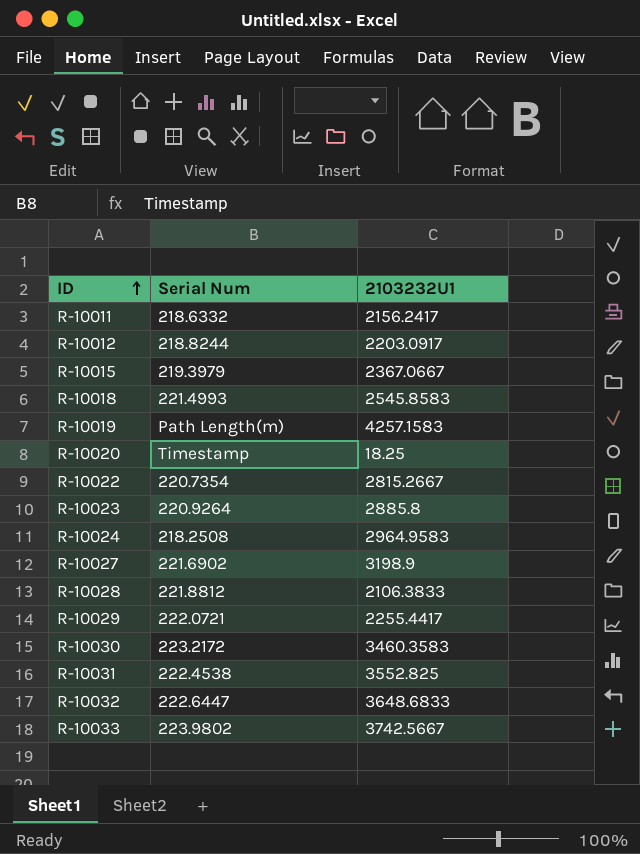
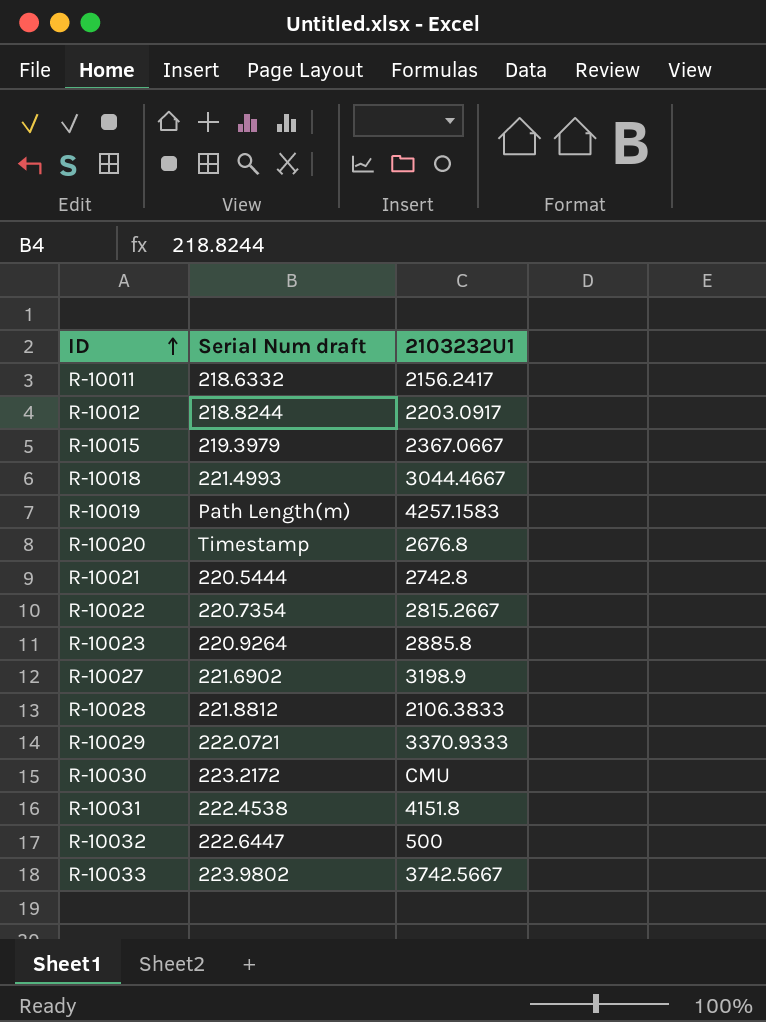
column name: Serial Num -> Serial Num draft
row R-10024: 218.2508 | 2964.9583 -> none
R-10018 | 2103232U1: 2545.8583 -> 3044.4667
R-10020 | 2103232U1: 18.25 -> 2676.8
row R-10021: none -> 220.5444 | 2742.8
R-10029 | 2103232U1: 2255.4417 -> 3370.9333
R-10030 | 2103232U1: 3460.3583 -> CMU
R-10031 | 2103232U1: 3552.825 -> 4151.8
R-10032 | 2103232U1: 3648.6833 -> 500

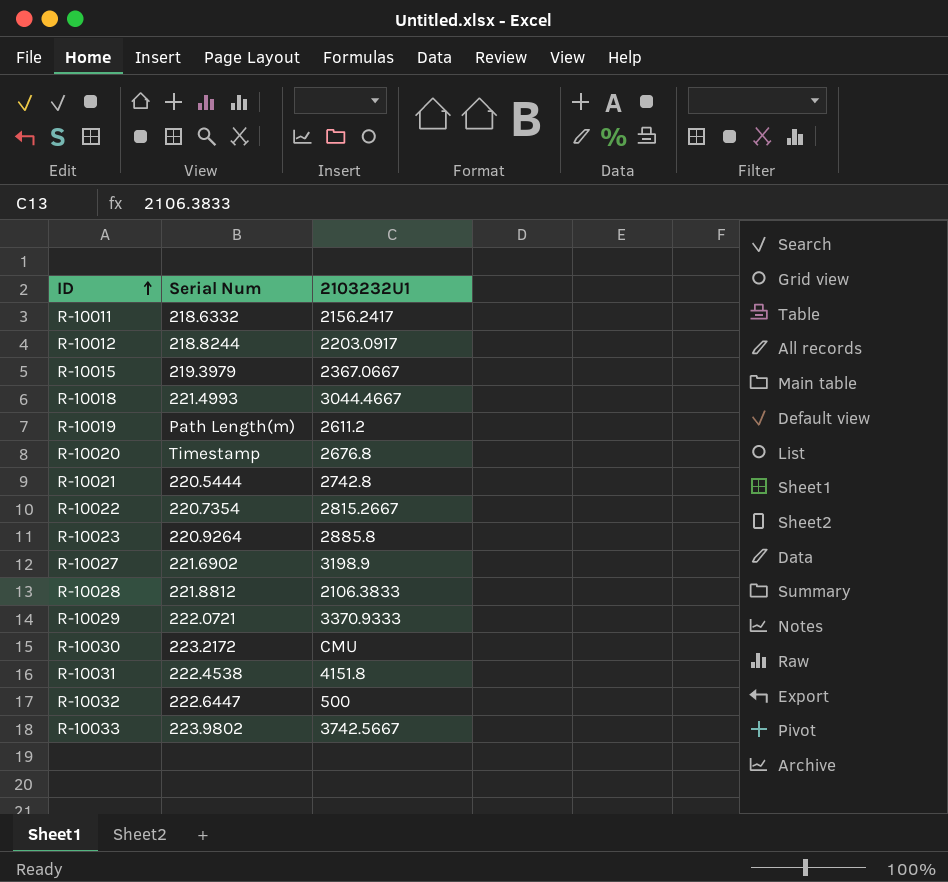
column name: Serial Num draft -> Serial Num
R-10019 | 2103232U1: 4257.1583 -> 2611.2

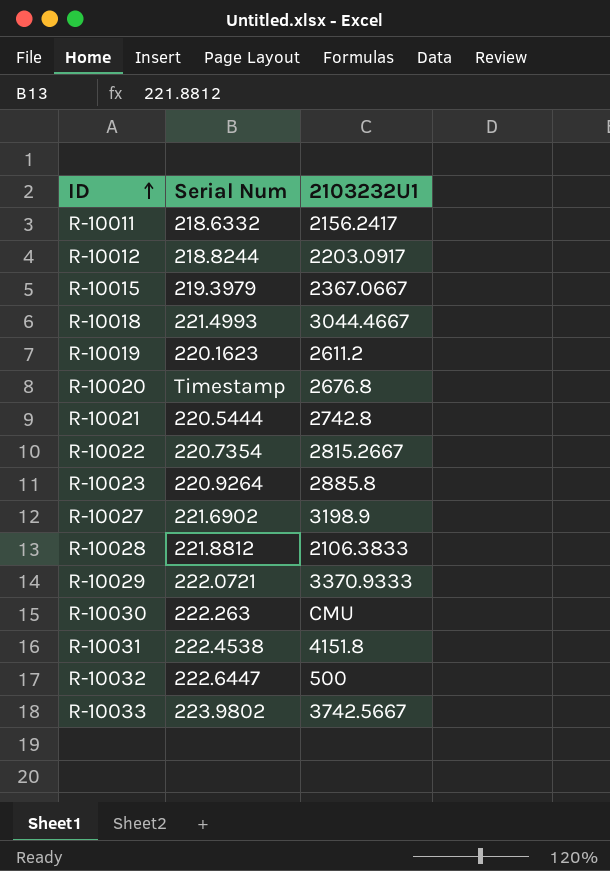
R-10019 | Serial Num: Path Length(m) -> 220.1623
R-10030 | Serial Num: 223.2172 -> 222.263

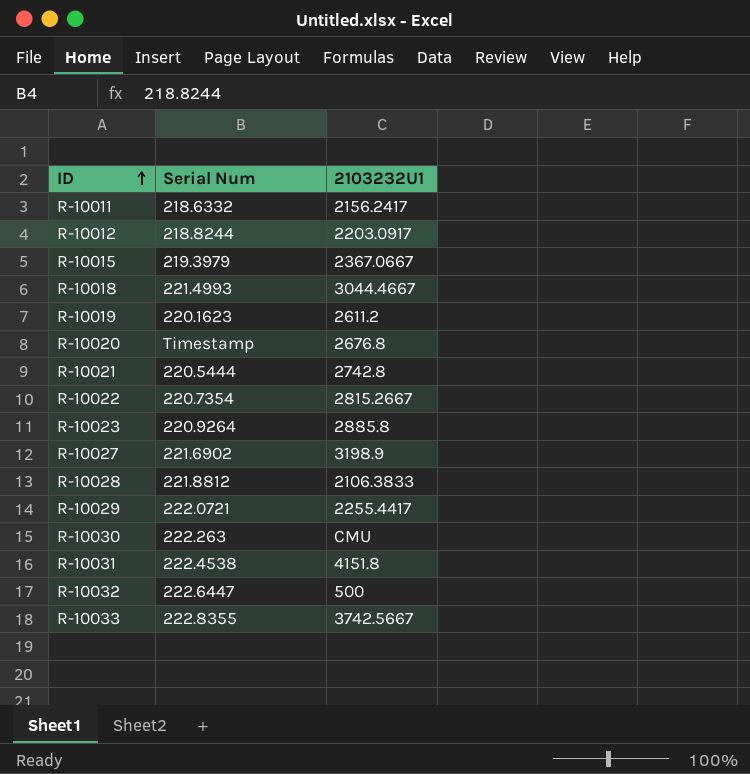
R-10029 | 2103232U1: 3370.9333 -> 2255.4417
R-10033 | Serial Num: 223.9802 -> 222.8355

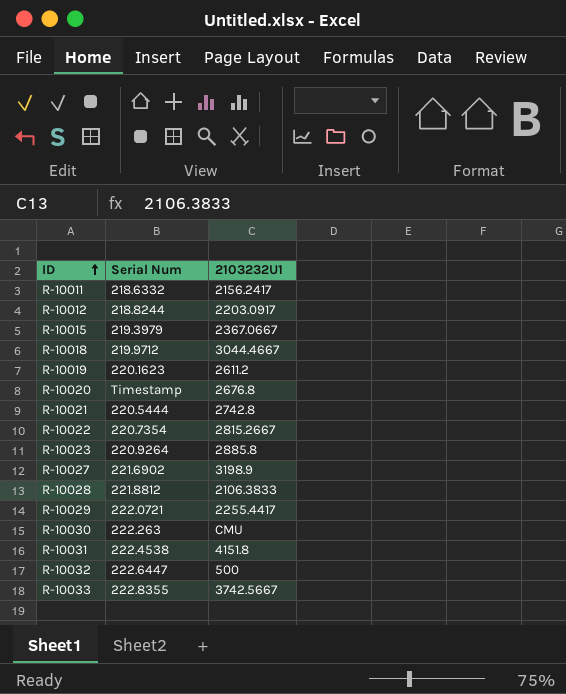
R-10018 | Serial Num: 221.4993 -> 219.9712

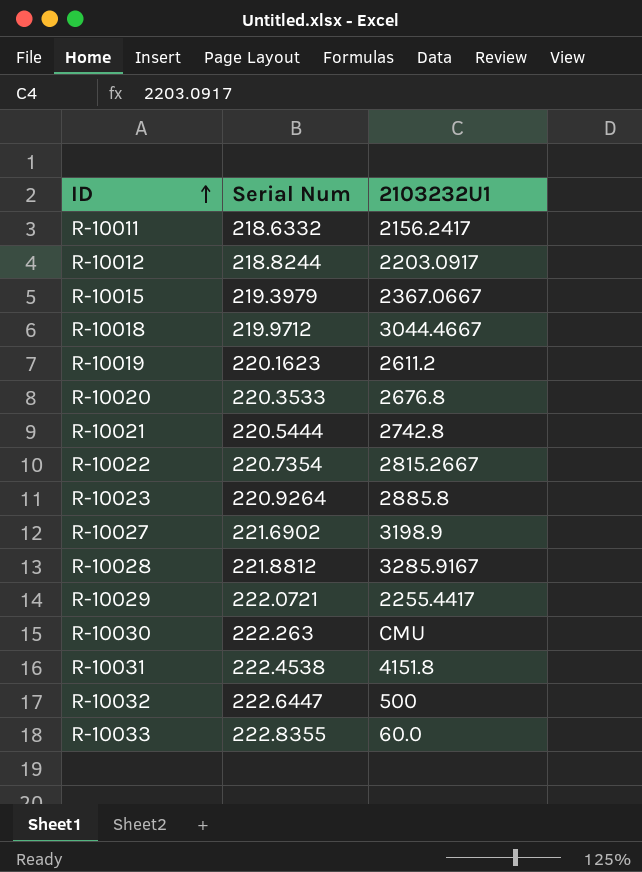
R-10020 | Serial Num: Timestamp -> 220.3533
R-10028 | 2103232U1: 2106.3833 -> 3285.9167
R-10033 | 2103232U1: 3742.5667 -> 60.0

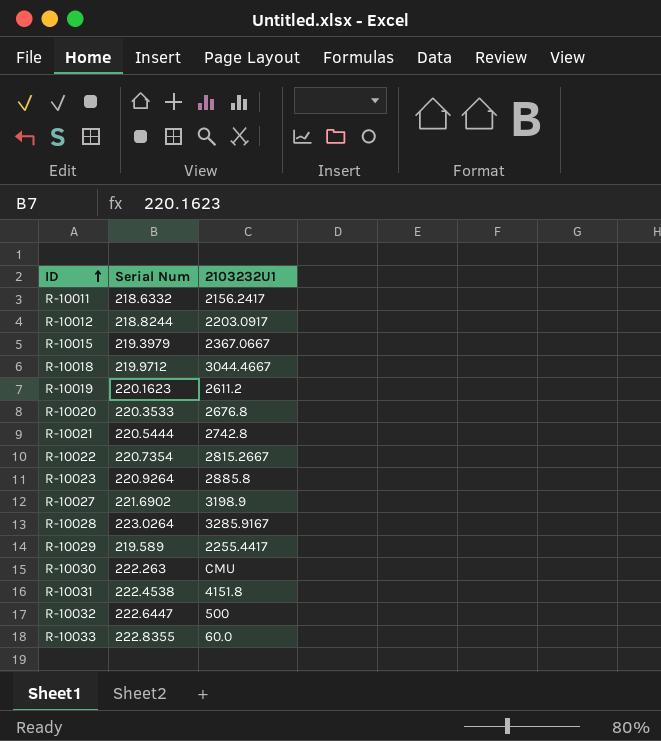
R-10028 | Serial Num: 221.8812 -> 223.0264
R-10029 | Serial Num: 222.0721 -> 219.589

